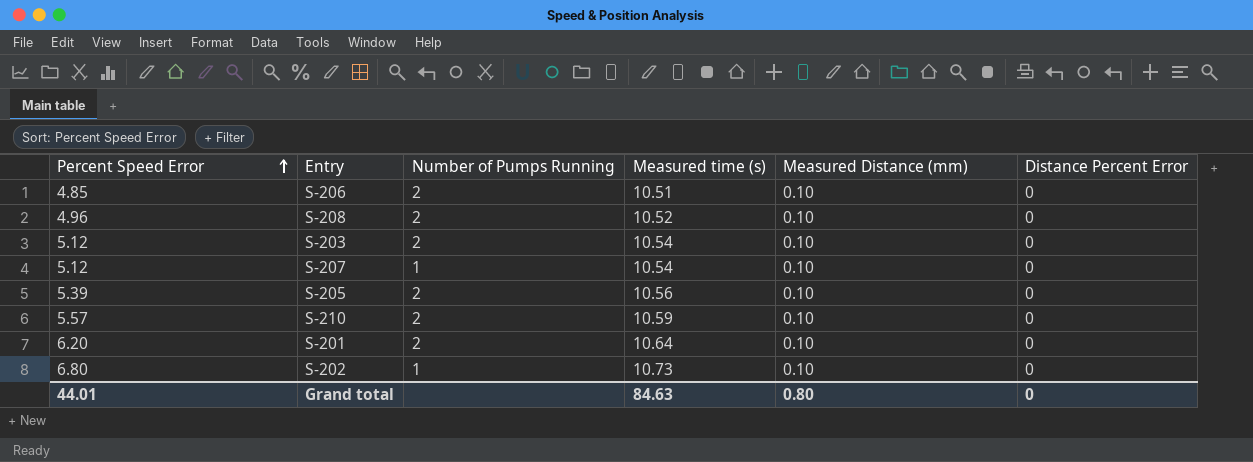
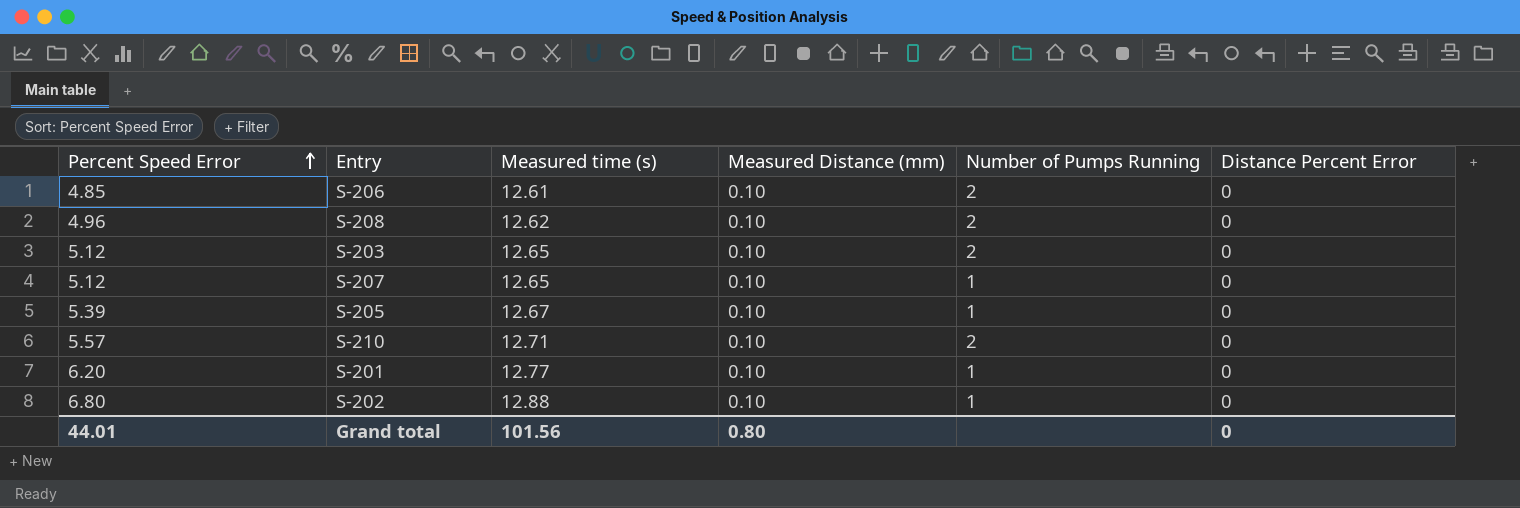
column Number of Pumps Running | position: 3 -> 5
S-206 | Measured time (s): 10.51 -> 12.61
S-208 | Measured time (s): 10.52 -> 12.62
S-203 | Measured time (s): 10.54 -> 12.65
S-207 | Measured time (s): 10.54 -> 12.65
S-205 | Measured time (s): 10.56 -> 12.67
S-205 | Number of Pumps Running: 2 -> 1
S-210 | Measured time (s): 10.59 -> 12.71
S-201 | Measured time (s): 10.64 -> 12.77
S-201 | Number of Pumps Running: 2 -> 1
S-202 | Measured time (s): 10.73 -> 12.88
Grand total | Measured time (s): 84.63 -> 101.56

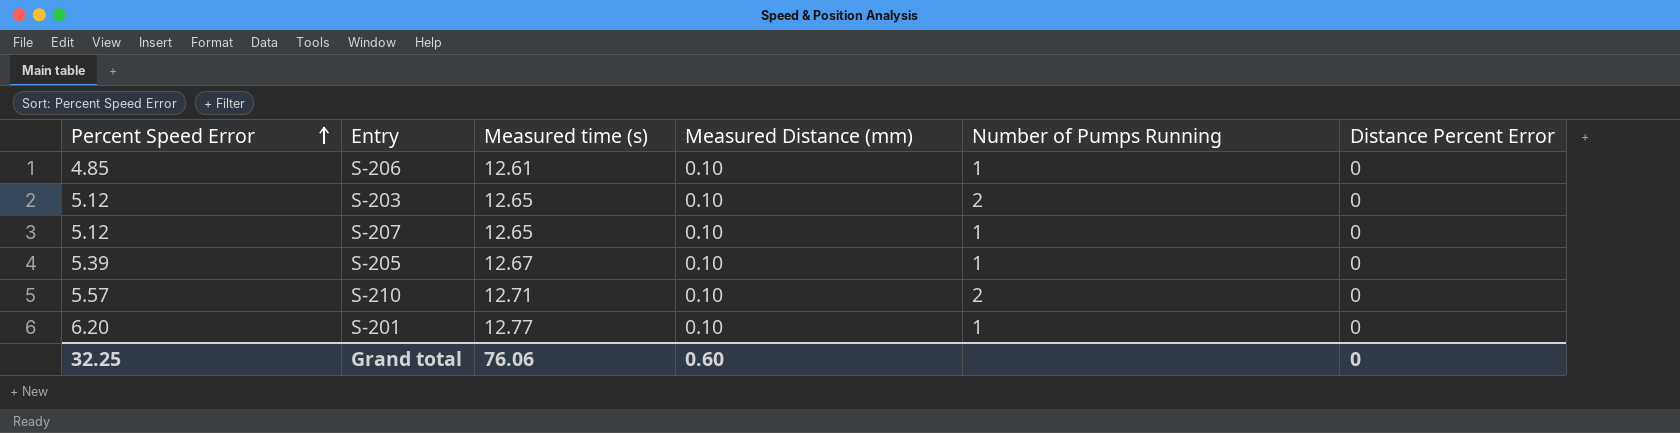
row S-208: 4.96 | 12.62 | 0.10 | 2 | 0 -> none
row S-202: 6.80 | 12.88 | 0.10 | 1 | 0 -> none
S-206 | Number of Pumps Running: 2 -> 1
Grand total | Percent Speed Error: 44.01 -> 32.25
Grand total | Measured time (s): 101.56 -> 76.06
Grand total | Measured Distance (mm): 0.80 -> 0.60

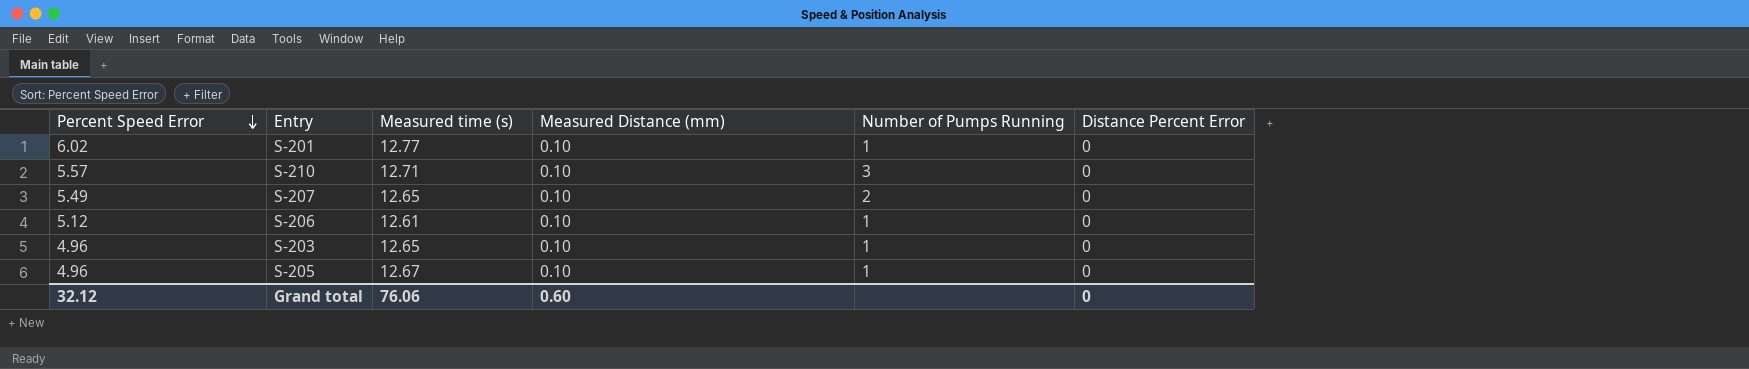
row order: Percent Speed Error ascending -> Percent Speed Error descending
S-201 | Percent Speed Error: 6.20 -> 6.02
S-210 | Number of Pumps Running: 2 -> 3
S-207 | Percent Speed Error: 5.12 -> 5.49
S-207 | Number of Pumps Running: 1 -> 2
S-206 | Percent Speed Error: 4.85 -> 5.12
S-203 | Percent Speed Error: 5.12 -> 4.96
S-203 | Number of Pumps Running: 2 -> 1
S-205 | Percent Speed Error: 5.39 -> 4.96
Grand total | Percent Speed Error: 32.25 -> 32.12

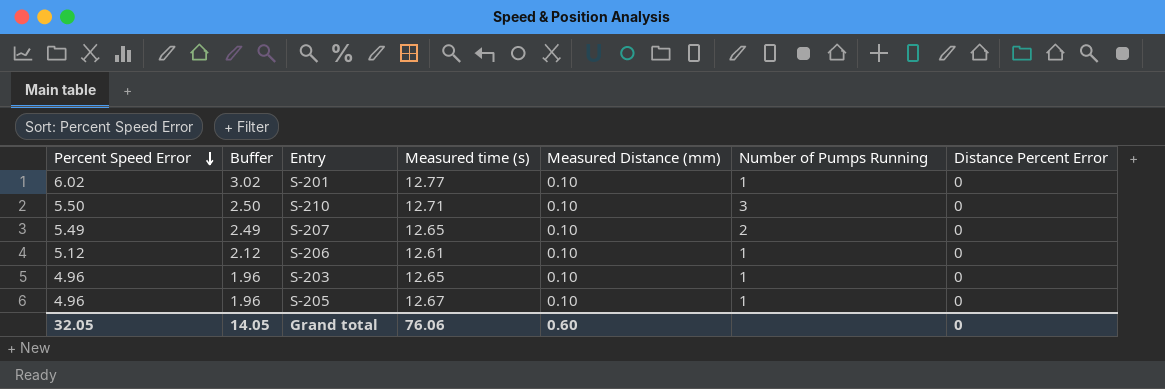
column Buffer | formula: none -> [Percent Speed Error] - 3
S-210 | Percent Speed Error: 5.57 -> 5.50
Grand total | Percent Speed Error: 32.12 -> 32.05

